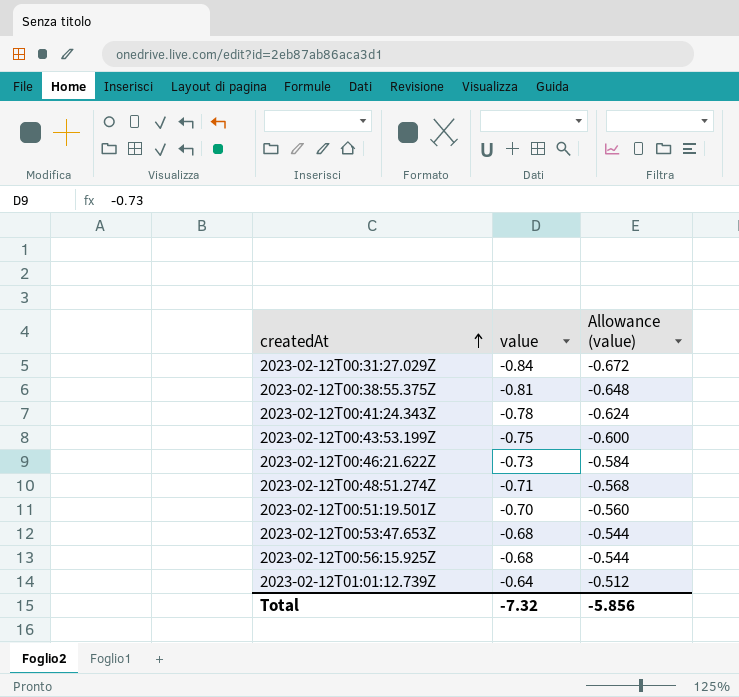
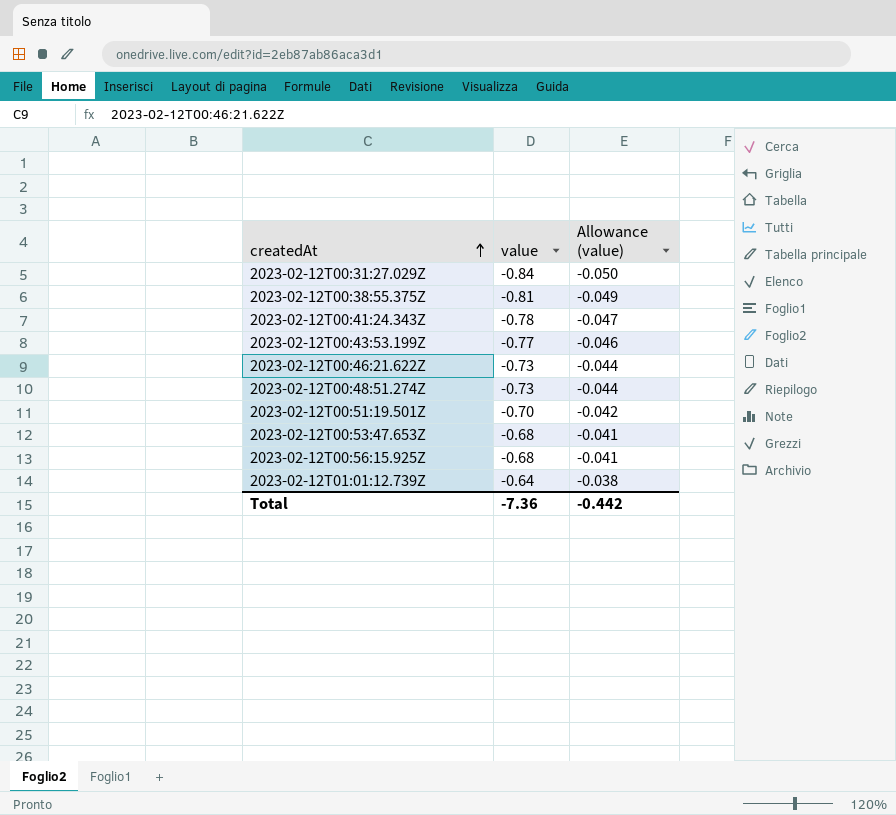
column Allowance (value) | formula: [value] * 0.8 -> [value] * 0.06
2023-02-12T00:43:53.199Z | value: -0.75 -> -0.77
2023-02-12T00:48:51.274Z | value: -0.71 -> -0.73
Total | value: -7.32 -> -7.36
Total | Allowance (value): -5.856 -> -0.442

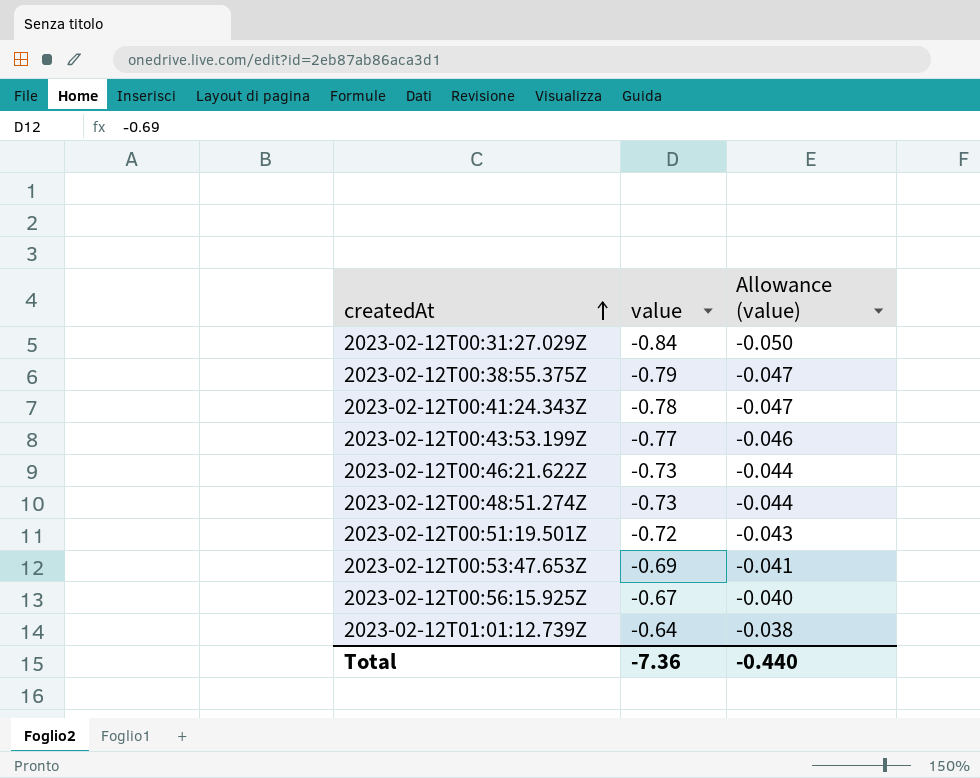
2023-02-12T00:38:55.375Z | value: -0.81 -> -0.79
2023-02-12T00:38:55.375Z | Allowance (value): -0.049 -> -0.047
2023-02-12T00:51:19.501Z | value: -0.70 -> -0.72
2023-02-12T00:51:19.501Z | Allowance (value): -0.042 -> -0.043
2023-02-12T00:53:47.653Z | value: -0.68 -> -0.69
2023-02-12T00:56:15.925Z | value: -0.68 -> -0.67
2023-02-12T00:56:15.925Z | Allowance (value): -0.041 -> -0.040
Total | Allowance (value): -0.442 -> -0.440

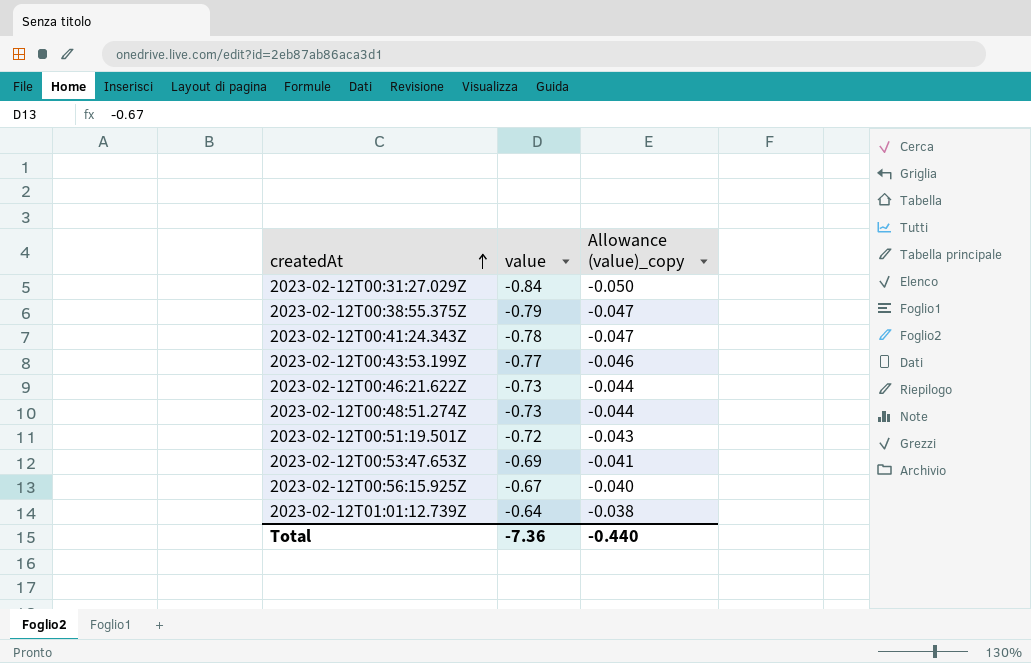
column name: Allowance (value) -> Allowance (value)_copy

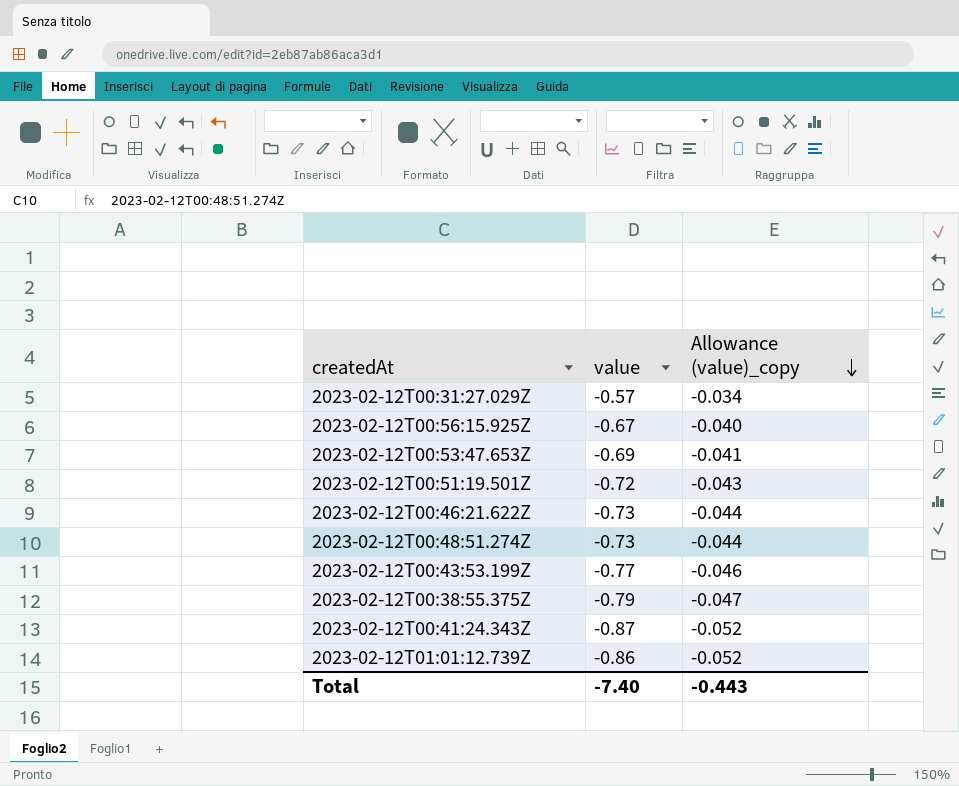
row order: createdAt ascending -> Allowance (value)_copy descending
2023-02-12T00:31:27.029Z | value: -0.84 -> -0.57
2023-02-12T00:31:27.029Z | Allowance (value)_copy: -0.050 -> -0.034
2023-02-12T00:41:24.343Z | value: -0.78 -> -0.87
2023-02-12T00:41:24.343Z | Allowance (value)_copy: -0.047 -> -0.052
2023-02-12T01:01:12.739Z | value: -0.64 -> -0.86
2023-02-12T01:01:12.739Z | Allowance (value)_copy: -0.038 -> -0.052
Total | value: -7.36 -> -7.40
Total | Allowance (value)_copy: -0.440 -> -0.443

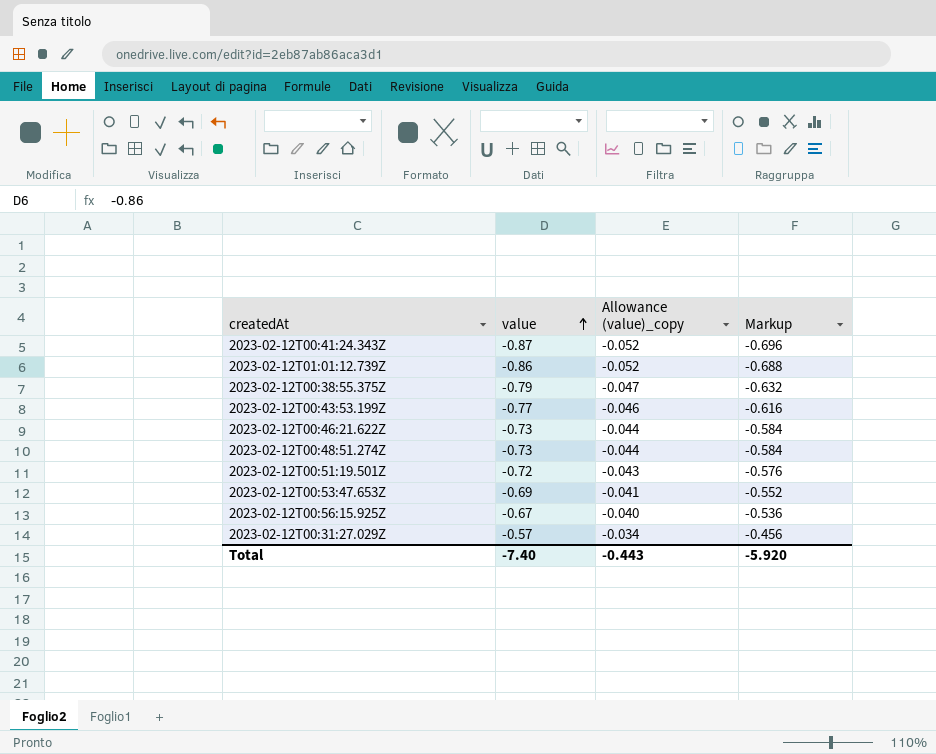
row order: Allowance (value)_copy descending -> value ascending
column Markup | formula: none -> [value] * 0.8

